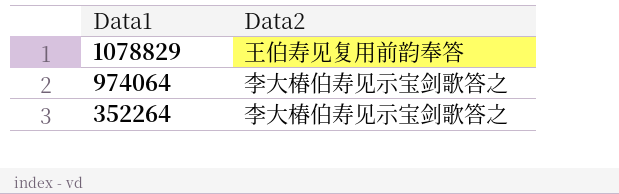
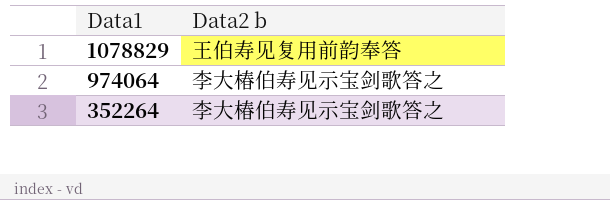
column name: Data2 -> Data2 b

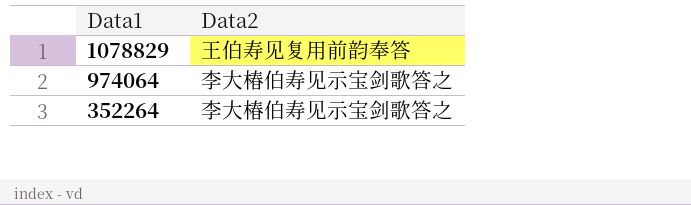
column name: Data2 b -> Data2

